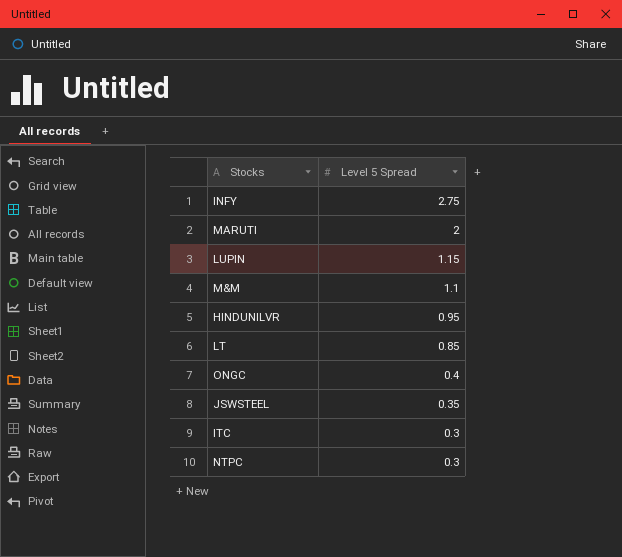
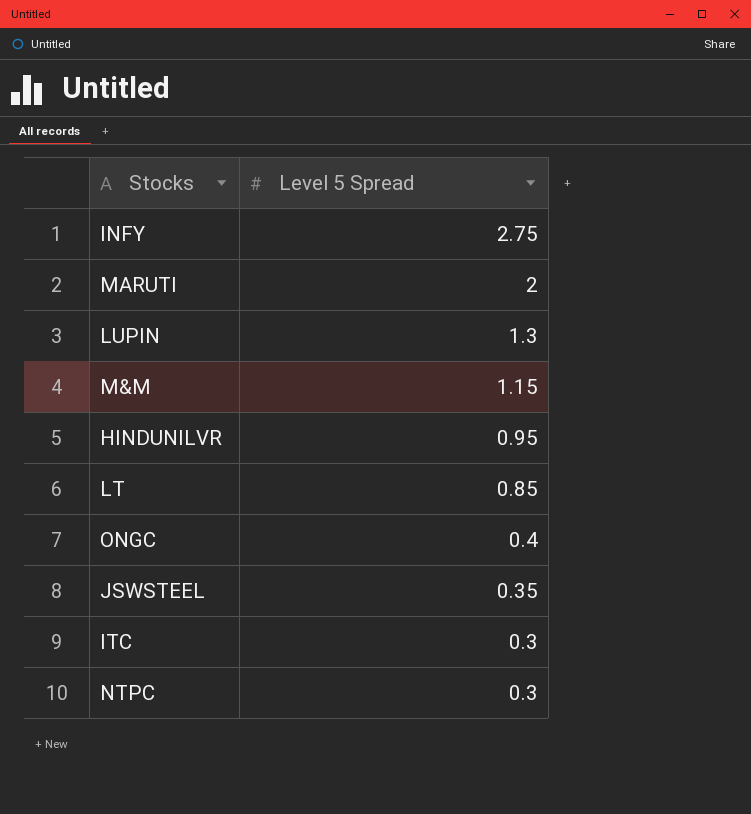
LUPIN | Level 5 Spread: 1.15 -> 1.3
M&M | Level 5 Spread: 1.1 -> 1.15

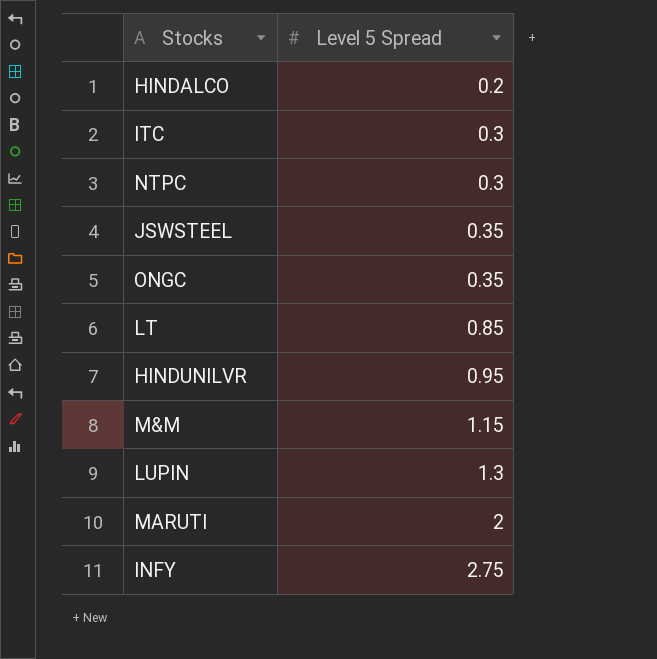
row order: Level 5 Spread descending -> Level 5 Spread ascending
row HINDALCO: none -> 0.2
ONGC | Level 5 Spread: 0.4 -> 0.35

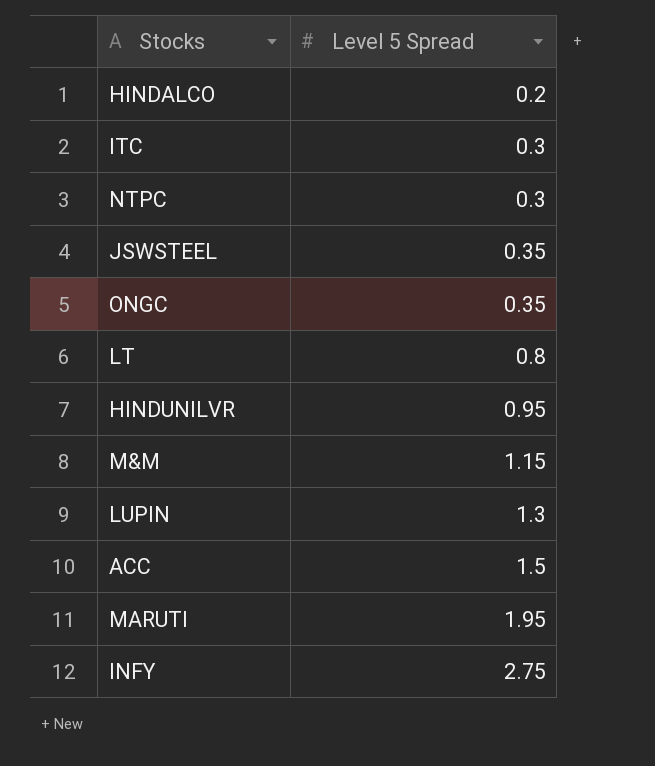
LT | Level 5 Spread: 0.85 -> 0.8
row ACC: none -> 1.5
MARUTI | Level 5 Spread: 2 -> 1.95

